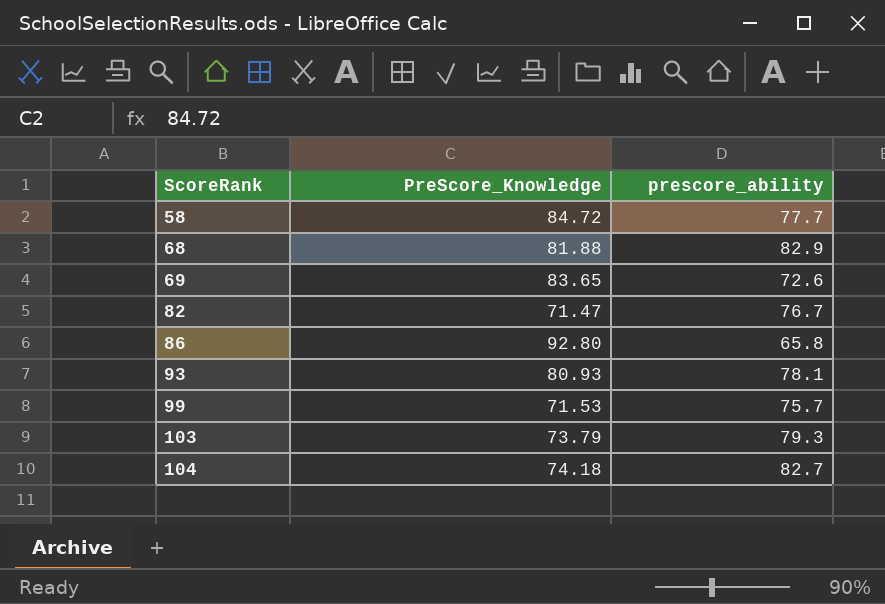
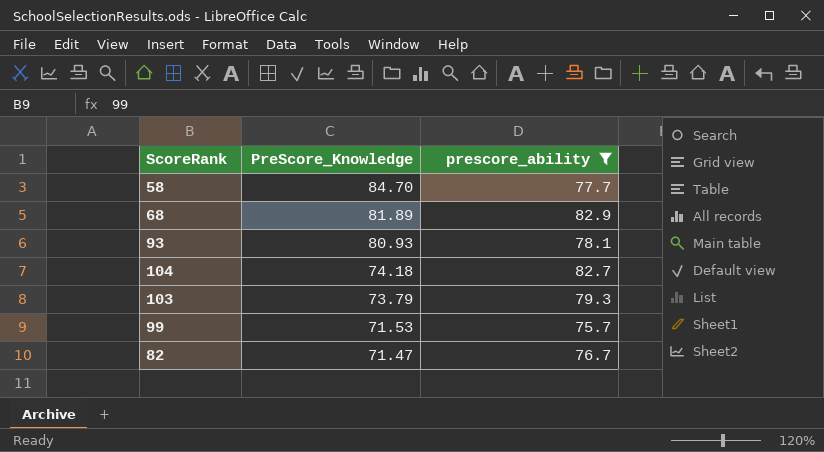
filter: none -> prescore_ability >= 75.7
row order: ScoreRank ascending -> PreScore_Knowledge descending
58 | PreScore_Knowledge: 84.72 -> 84.70
68 | PreScore_Knowledge: 81.88 -> 81.89

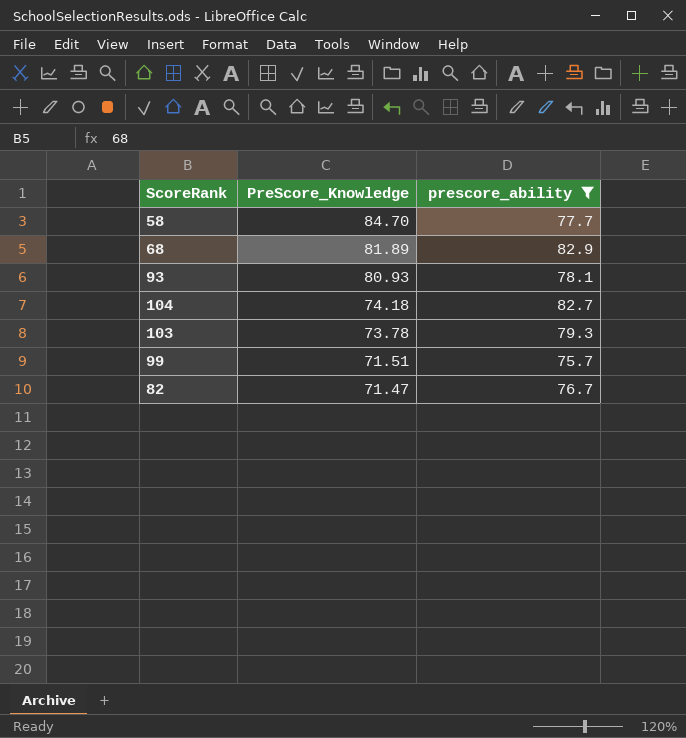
103 | PreScore_Knowledge: 73.79 -> 73.78
99 | PreScore_Knowledge: 71.53 -> 71.51

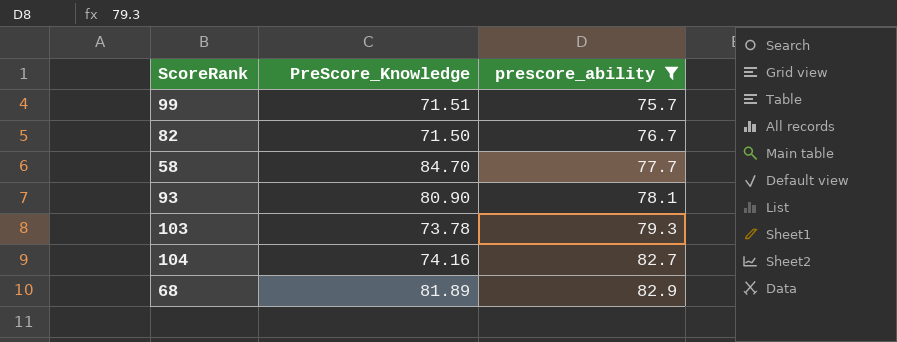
row order: PreScore_Knowledge descending -> prescore_ability ascending
82 | PreScore_Knowledge: 71.47 -> 71.50
93 | PreScore_Knowledge: 80.93 -> 80.90
104 | PreScore_Knowledge: 74.18 -> 74.16

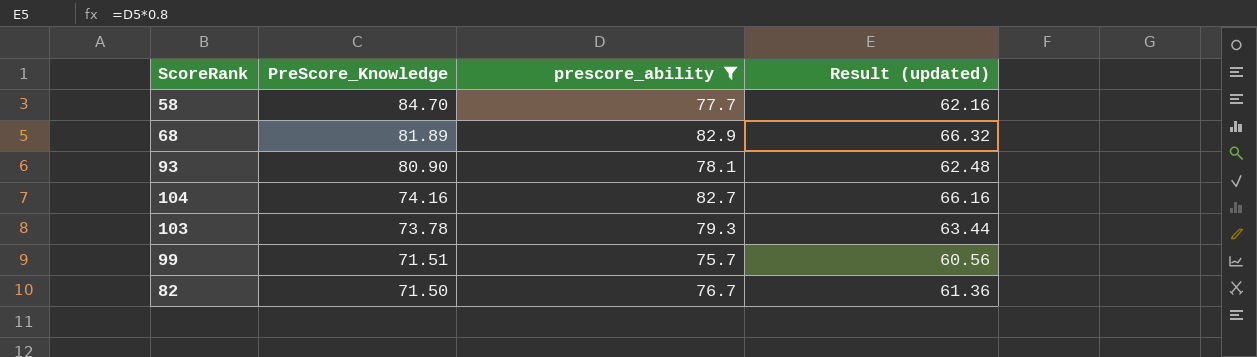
row order: prescore_ability ascending -> PreScore_Knowledge descending
column Result (updated) | formula: none -> [prescore_ability] * 0.8

